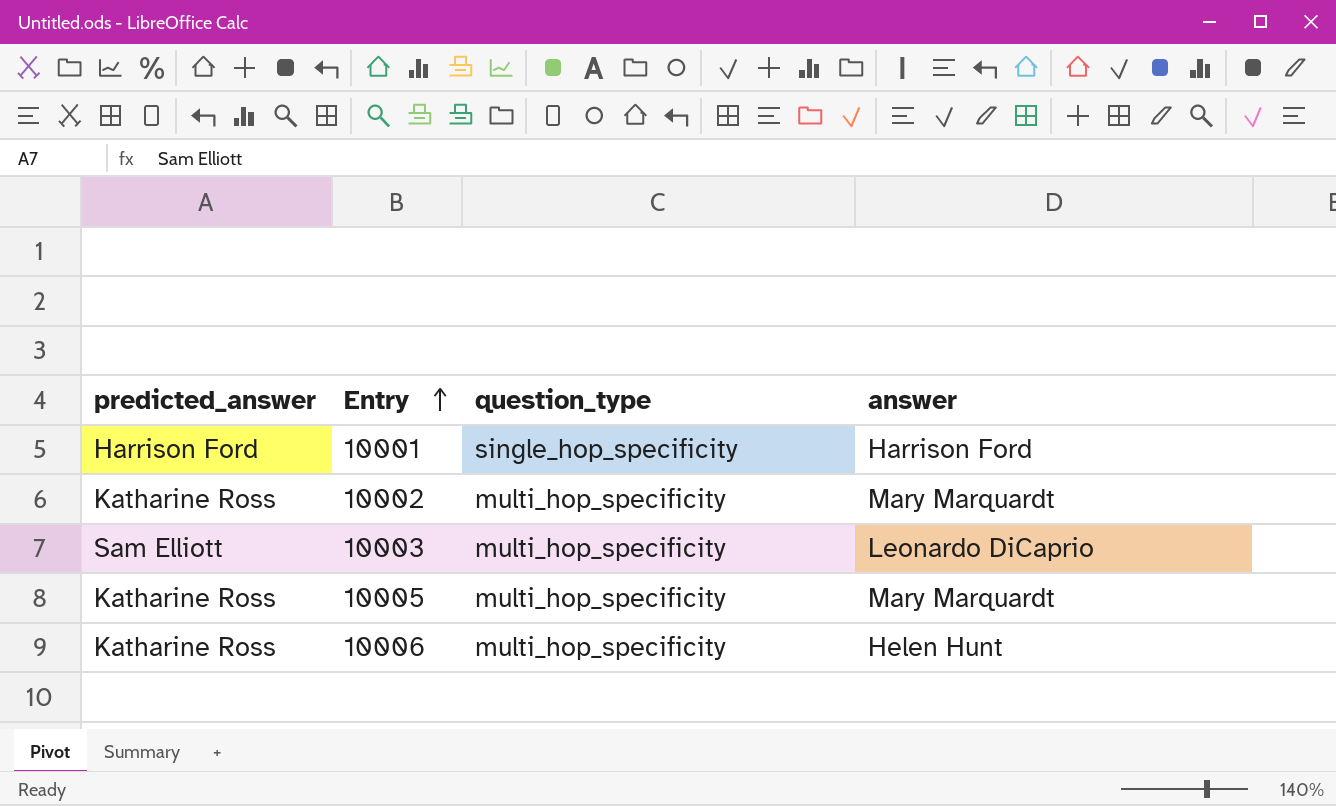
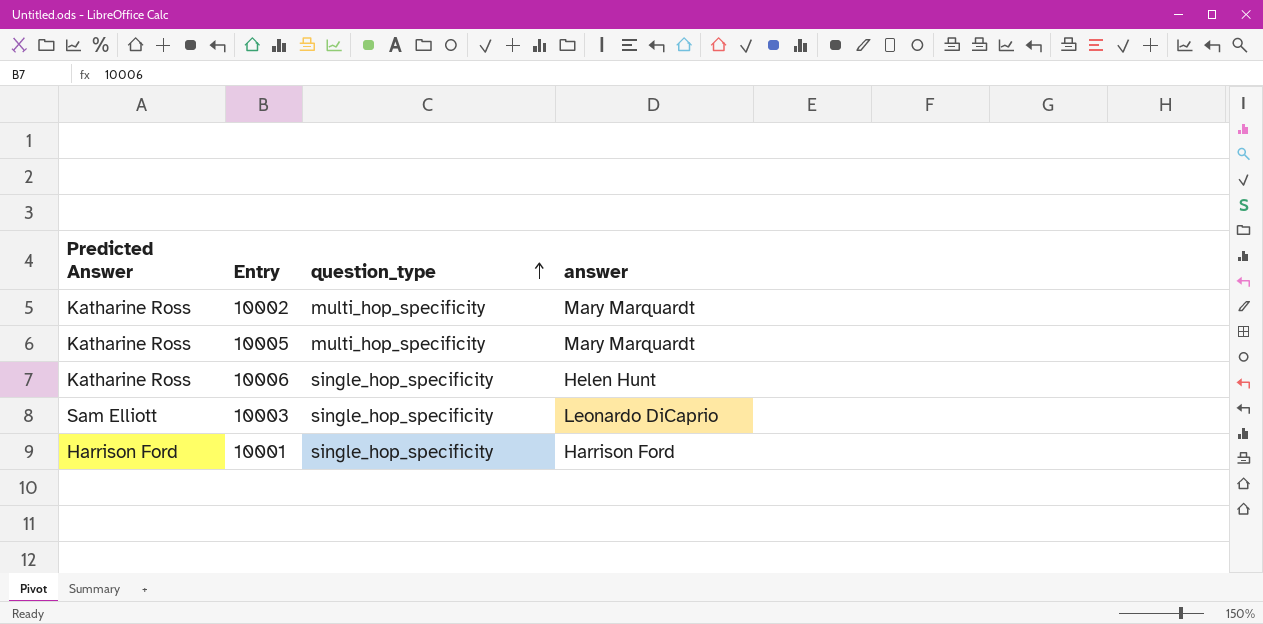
row order: Entry ascending -> question_type ascending
column name: predicted_answer -> Predicted Answer
10006 | question_type: multi_hop_specificity -> single_hop_specificity
10003 | question_type: multi_hop_specificity -> single_hop_specificity

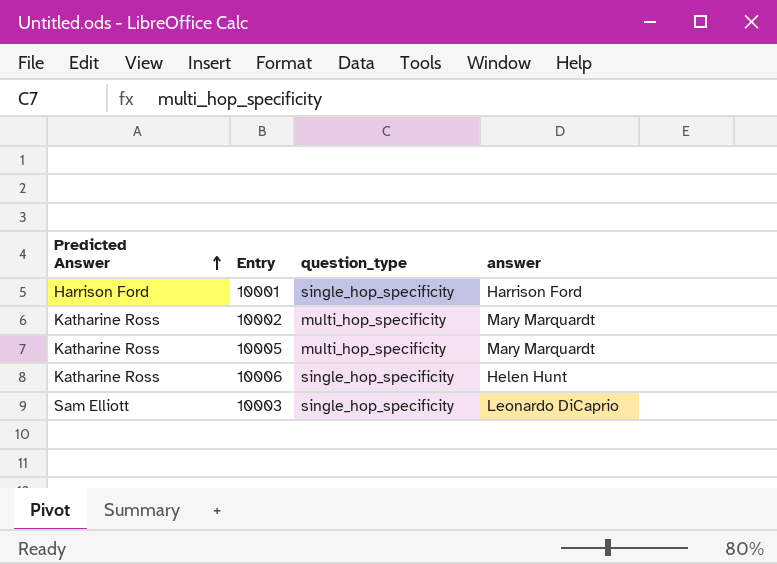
row order: question_type ascending -> Predicted Answer ascending

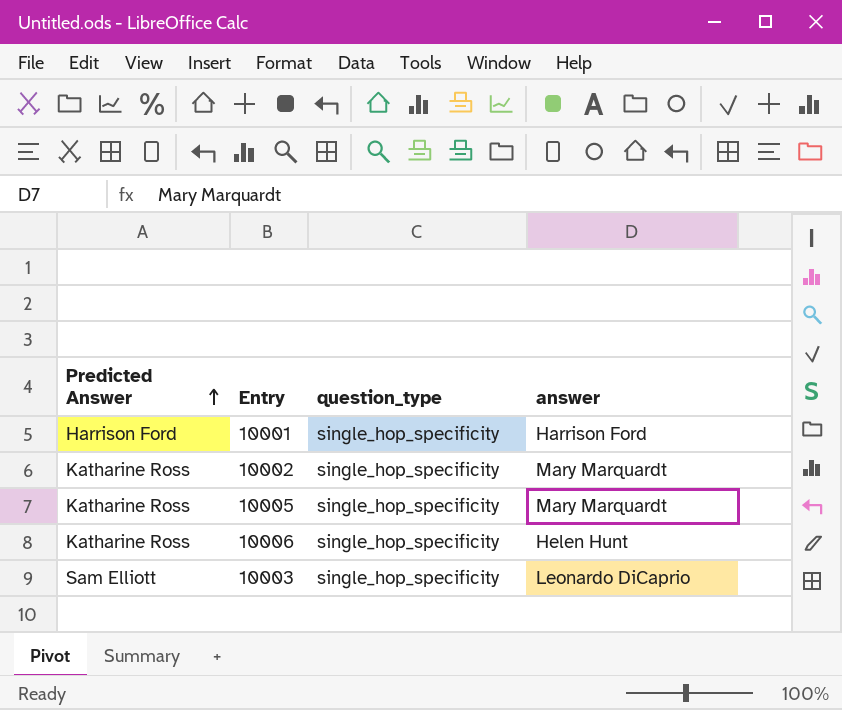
10002 | question_type: multi_hop_specificity -> single_hop_specificity
10005 | question_type: multi_hop_specificity -> single_hop_specificity

